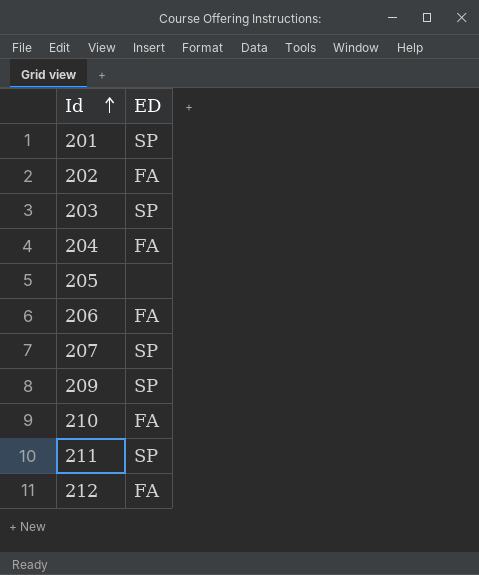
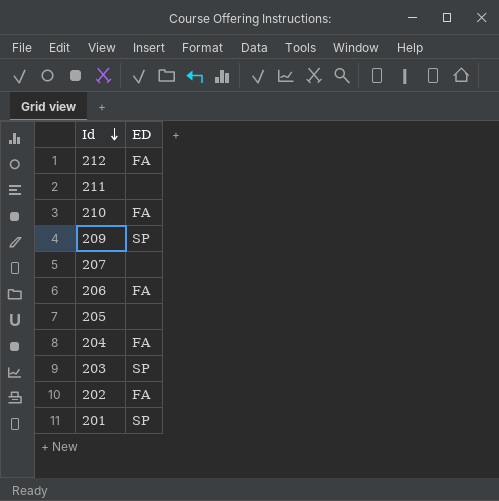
row order: Id ascending -> Id descending
211 | ED: SP -> none
207 | ED: SP -> none

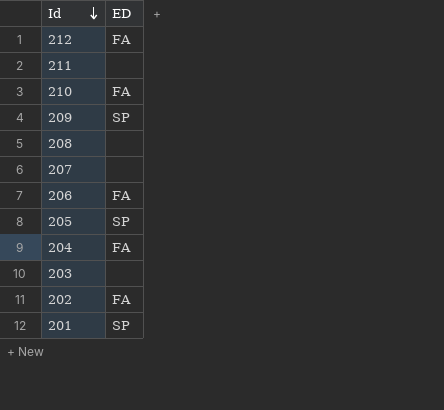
row 208: none -> none
205 | ED: none -> SP
203 | ED: SP -> none

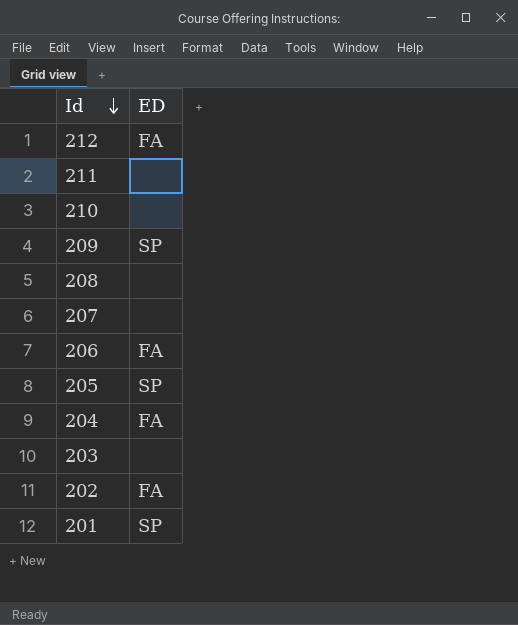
210 | ED: FA -> none

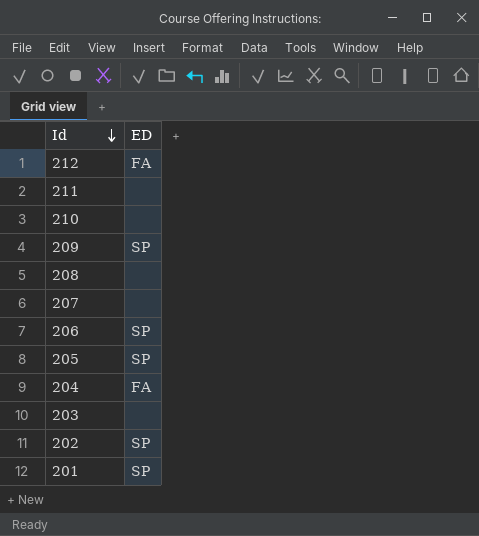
206 | ED: FA -> SP
202 | ED: FA -> SP

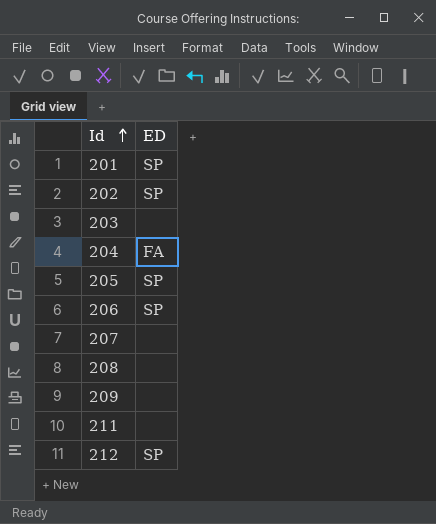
row order: Id descending -> Id ascending
row 210: none -> none
209 | ED: SP -> none
212 | ED: FA -> SP

